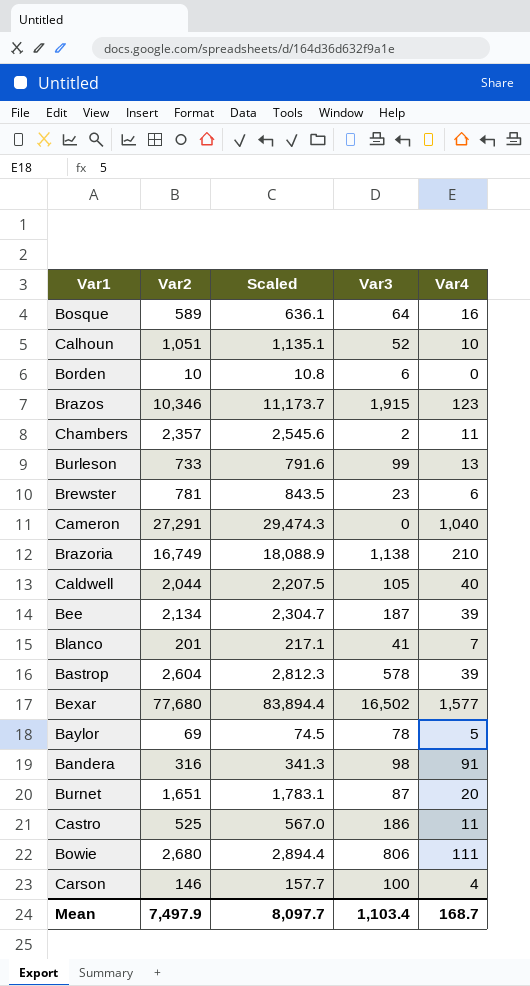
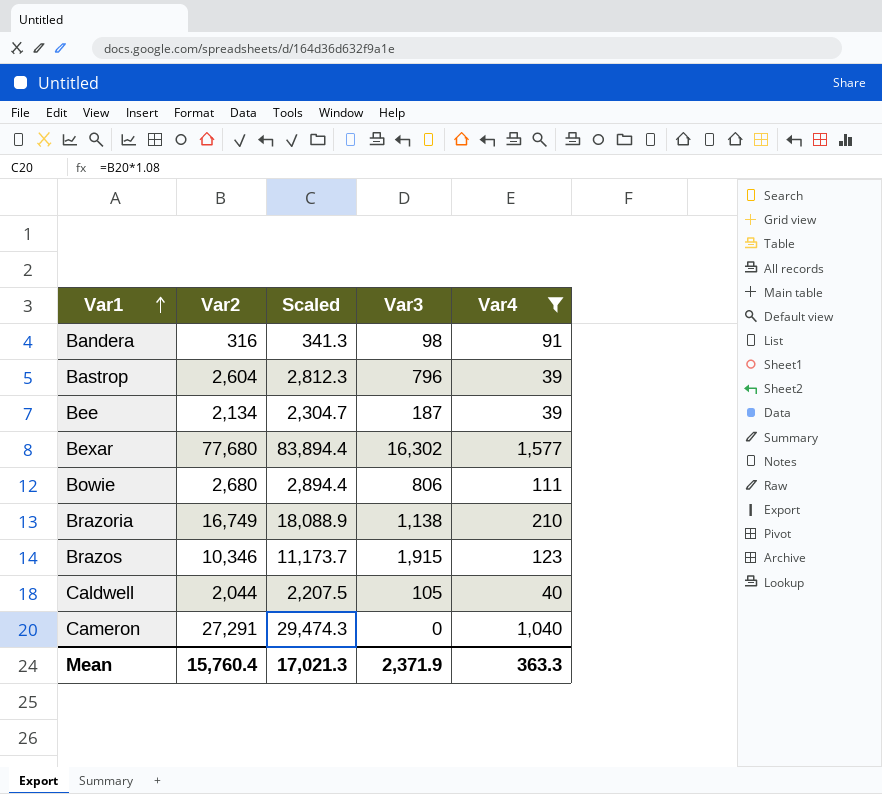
filter: none -> Var4 >= 39
row order: none -> Var1 ascending
Bastrop | Var3: 578 -> 796
Bexar | Var3: 16,502 -> 16,302
Mean | Var2: 7,497.9 -> 15,760.4
Mean | Scaled: 8,097.7 -> 17,021.3
Mean | Var3: 1,103.4 -> 2,371.9
Mean | Var4: 168.7 -> 363.3

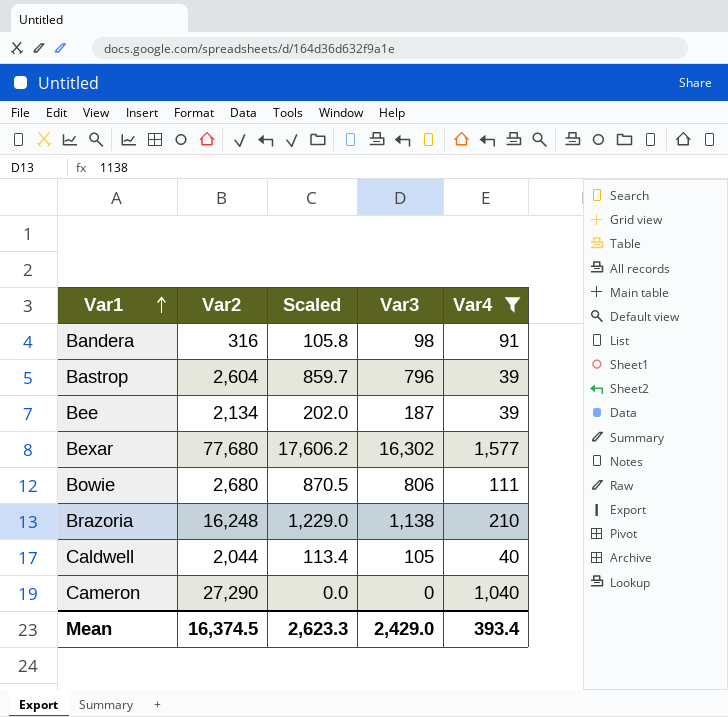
column Scaled | formula: [Var2] * 1.08 -> [Var3] * 1.08
row Brazos: 10,346 | 11,173.7 | 1,915 | 123 -> none
Brazoria | Var2: 16,749 -> 16,248
Cameron | Var2: 27,291 -> 27,290
Mean | Var2: 15,760.4 -> 16,374.5
Mean | Scaled: 17,021.3 -> 2,623.3
Mean | Var3: 2,371.9 -> 2,429.0
Mean | Var4: 363.3 -> 393.4

